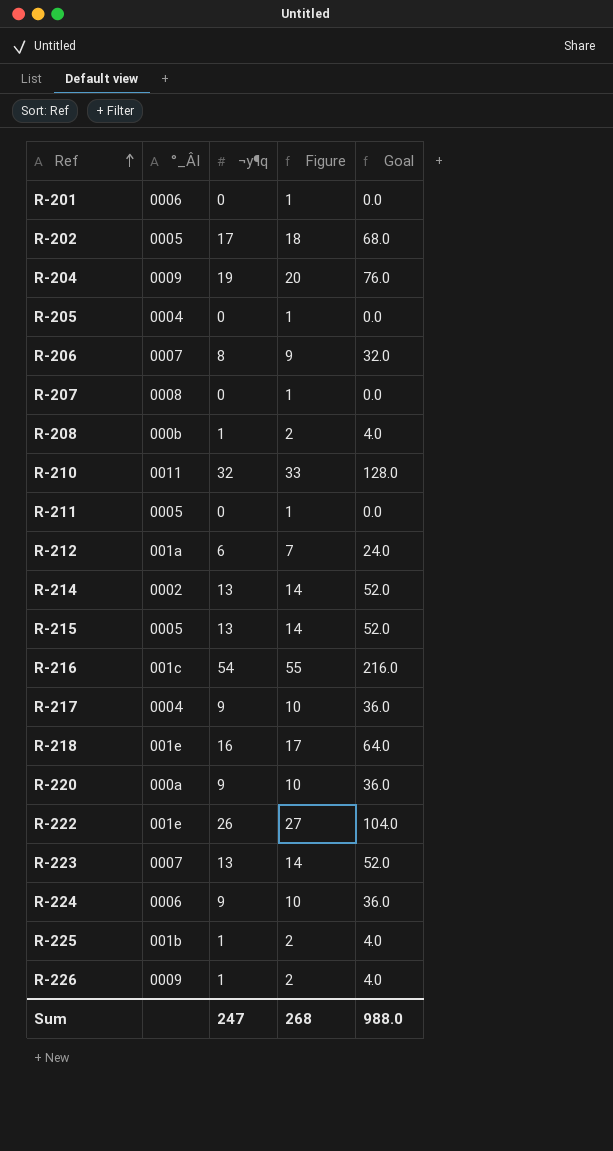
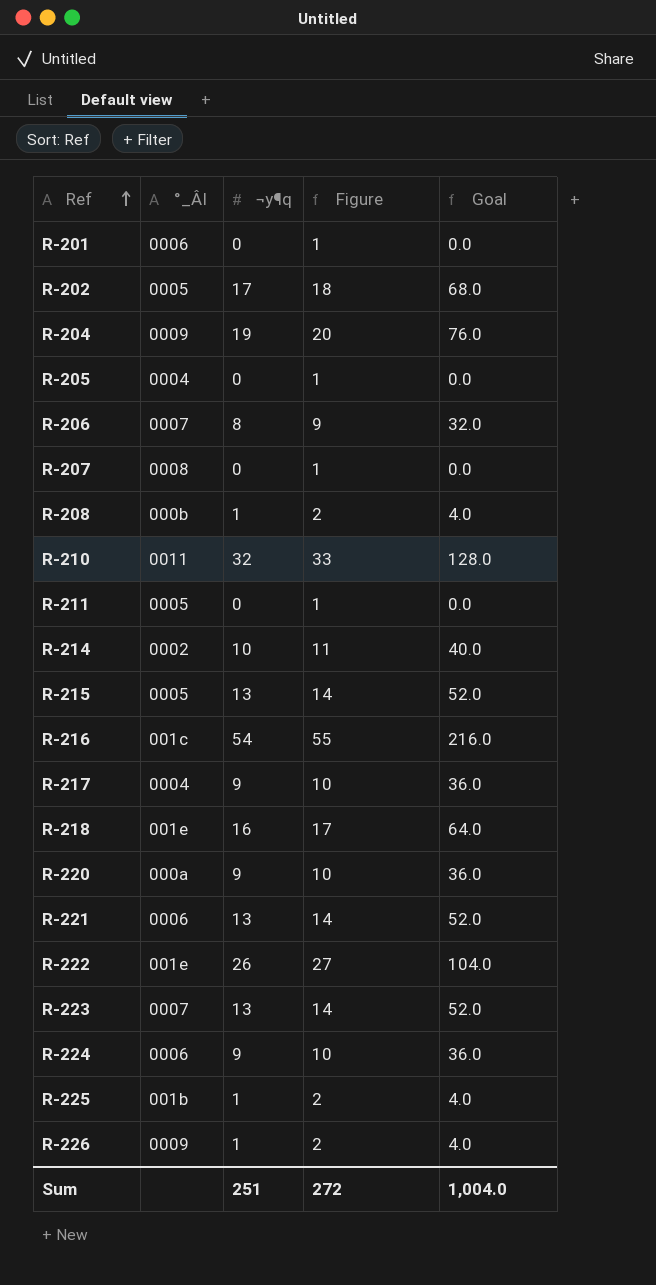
row R-212: 001a | 6 | 7 | 24.0 -> none
R-214 | ¬y¶q: 13 -> 10
R-214 | Figure: 14 -> 11
R-214 | Goal: 52.0 -> 40.0
row R-221: none -> 0006 | 13 | 14 | 52.0
Sum | ¬y¶q: 247 -> 251
Sum | Figure: 268 -> 272
Sum | Goal: 988.0 -> 1,004.0

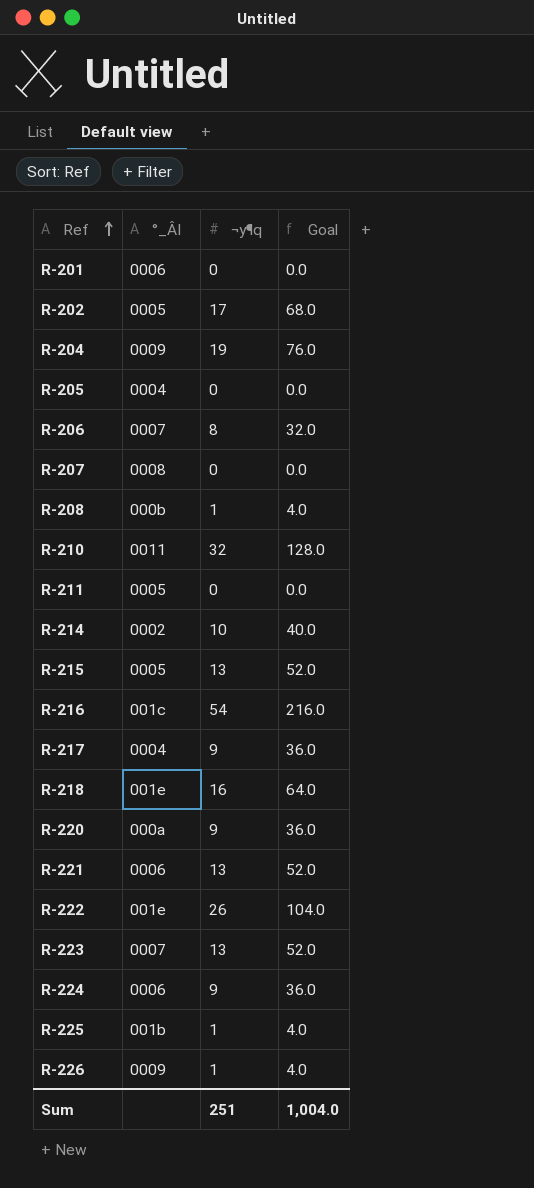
column Figure | formula: [¬y¶q] + 1 -> none

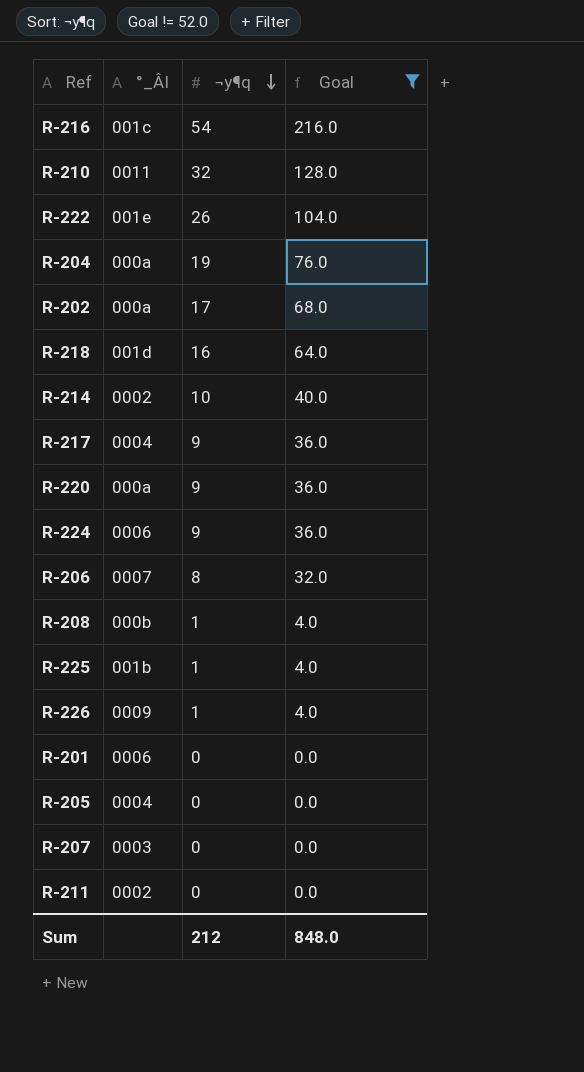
filter: none -> Goal != 52.0
row order: Ref ascending -> ¬y¶q descending
R-204 | °_ÂI: 0009 -> 000a
R-202 | °_ÂI: 0005 -> 000a
R-218 | °_ÂI: 001e -> 001d
R-207 | °_ÂI: 0008 -> 0003
R-211 | °_ÂI: 0005 -> 0002
Sum | ¬y¶q: 251 -> 212
Sum | Goal: 1,004.0 -> 848.0

